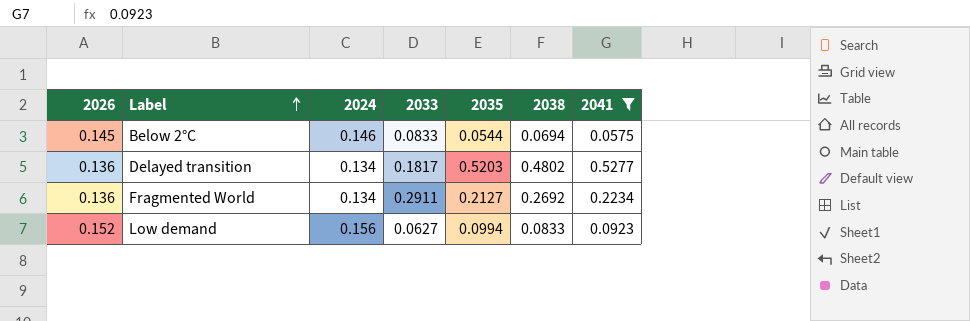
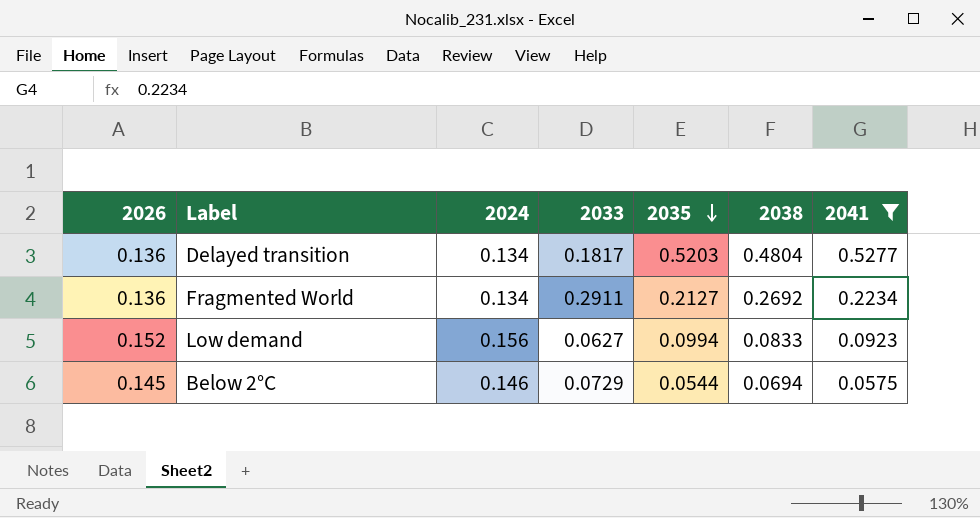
row order: Label ascending -> 2035 descending
Delayed transition | 2038: 0.4802 -> 0.4804
Below 2°C | 2033: 0.0833 -> 0.0729

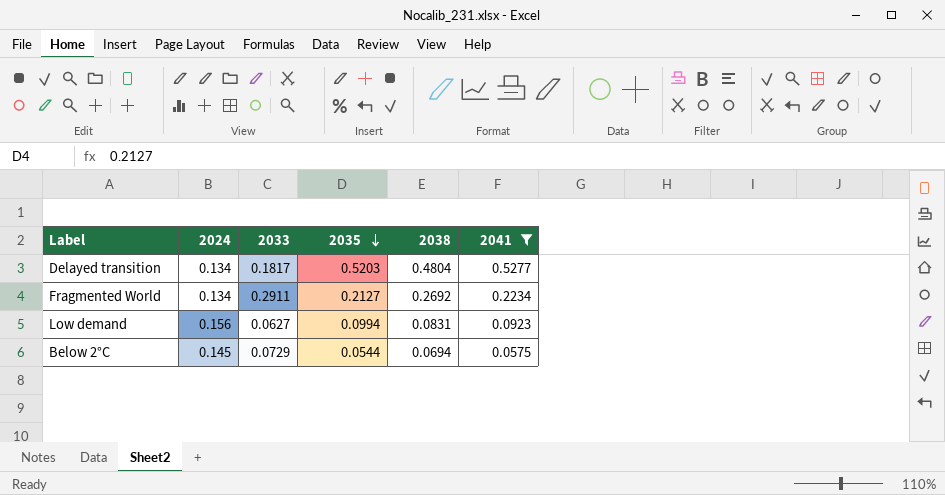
column 2026 | position: 1 -> none
Low demand | 2038: 0.0833 -> 0.0831
Below 2°C | 2024: 0.146 -> 0.145

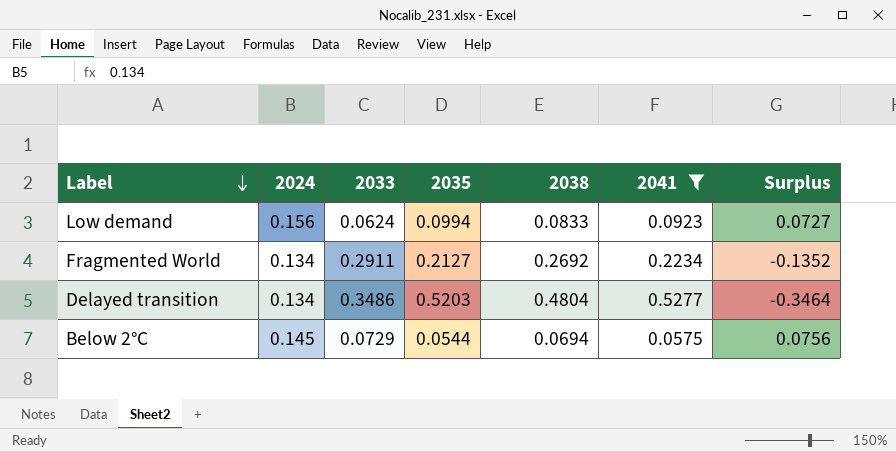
row order: 2035 descending -> Label descending
column Surplus | formula: none -> [2024] - [2038]
Low demand | 2033: 0.0627 -> 0.0624
Low demand | 2038: 0.0831 -> 0.0833
Delayed transition | 2033: 0.1817 -> 0.3486

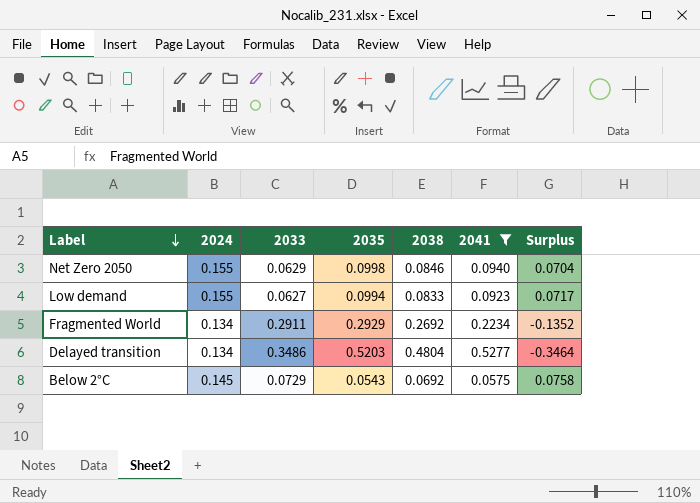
row Net Zero 2050: none -> 0.155 | 0.0629 | 0.0998 | 0.0846 | 0.0940 | 0.0704
Low demand | 2024: 0.156 -> 0.155
Low demand | 2033: 0.0624 -> 0.0627
Low demand | Surplus: 0.0727 -> 0.0717
Fragmented World | 2035: 0.2127 -> 0.2929
Below 2°C | 2035: 0.0544 -> 0.0543
Below 2°C | 2038: 0.0694 -> 0.0692
Below 2°C | Surplus: 0.0756 -> 0.0758

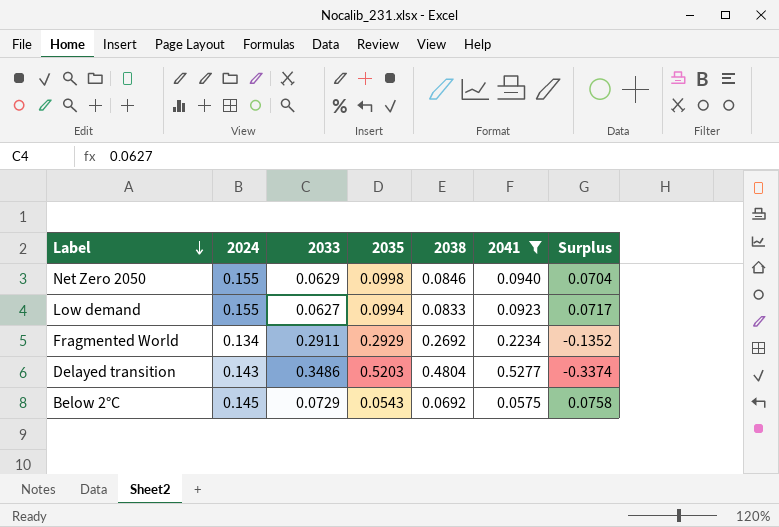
Delayed transition | 2024: 0.134 -> 0.143
Delayed transition | Surplus: -0.3464 -> -0.3374

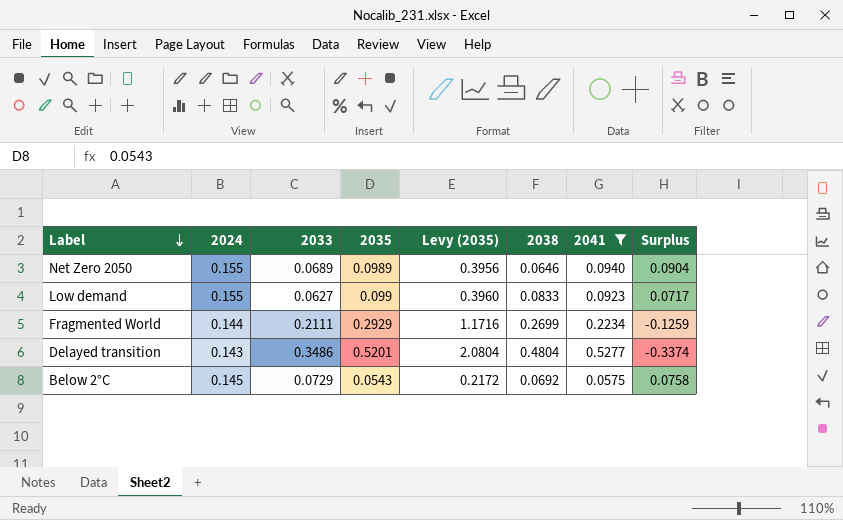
column Levy (2035) | formula: none -> [2035] * 4
Net Zero 2050 | 2033: 0.0629 -> 0.0689
Net Zero 2050 | 2035: 0.0998 -> 0.0989
Net Zero 2050 | 2038: 0.0846 -> 0.0646
Net Zero 2050 | Surplus: 0.0704 -> 0.0904
Low demand | 2035: 0.0994 -> 0.099
Fragmented World | 2024: 0.134 -> 0.144
Fragmented World | 2033: 0.2911 -> 0.2111
Fragmented World | 2038: 0.2692 -> 0.2699
Fragmented World | Surplus: -0.1352 -> -0.1259
Delayed transition | 2035: 0.5203 -> 0.5201

